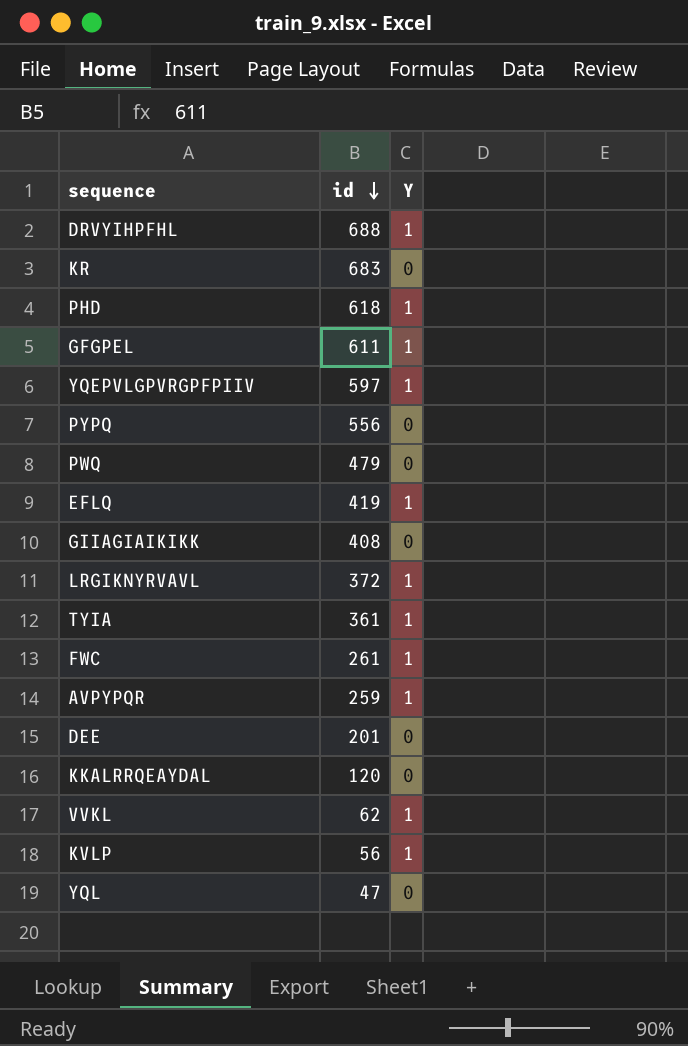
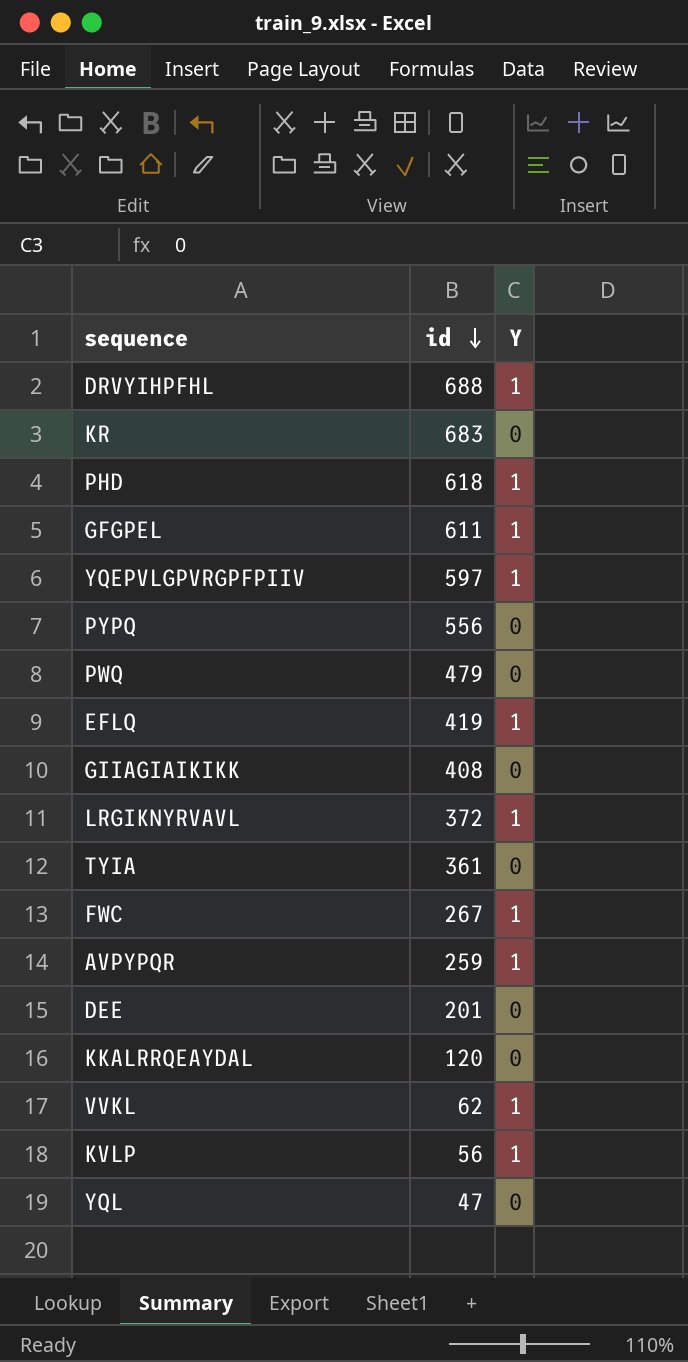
TYIA | Y: 1 -> 0
FWC | id: 261 -> 267

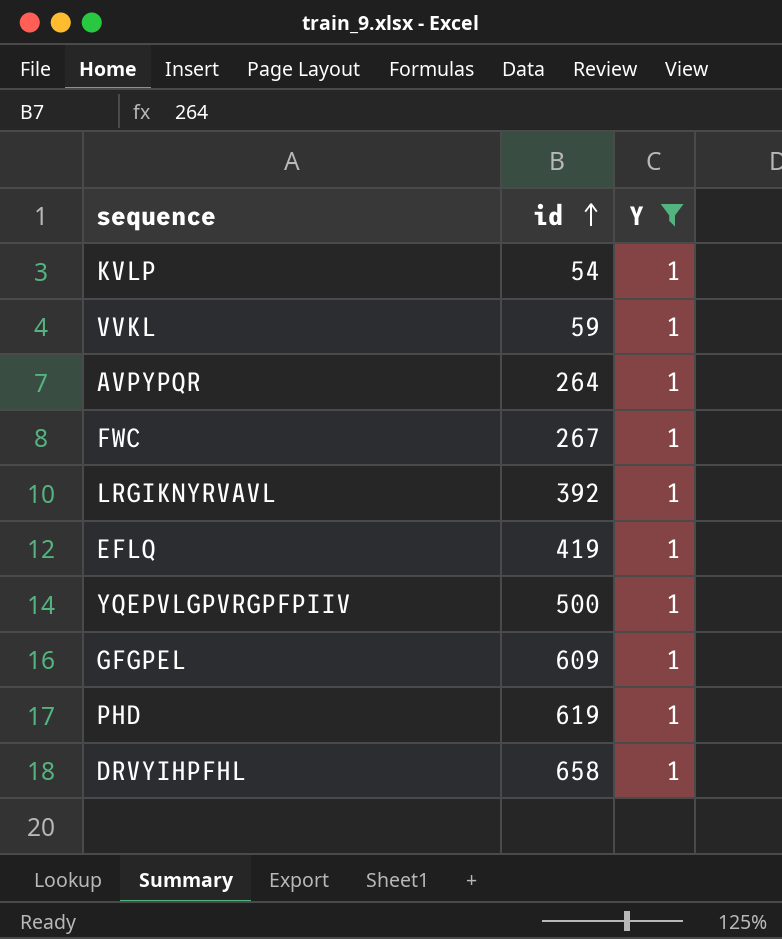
filter: none -> Y = 1
row order: id descending -> id ascending
KVLP | id: 56 -> 54
VVKL | id: 62 -> 59
AVPYPQR | id: 259 -> 264
LRGIKNYRVAVL | id: 372 -> 392
YQEPVLGPVRGPFPIIV | id: 597 -> 500
GFGPEL | id: 611 -> 609
PHD | id: 618 -> 619
DRVYIHPFHL | id: 688 -> 658

